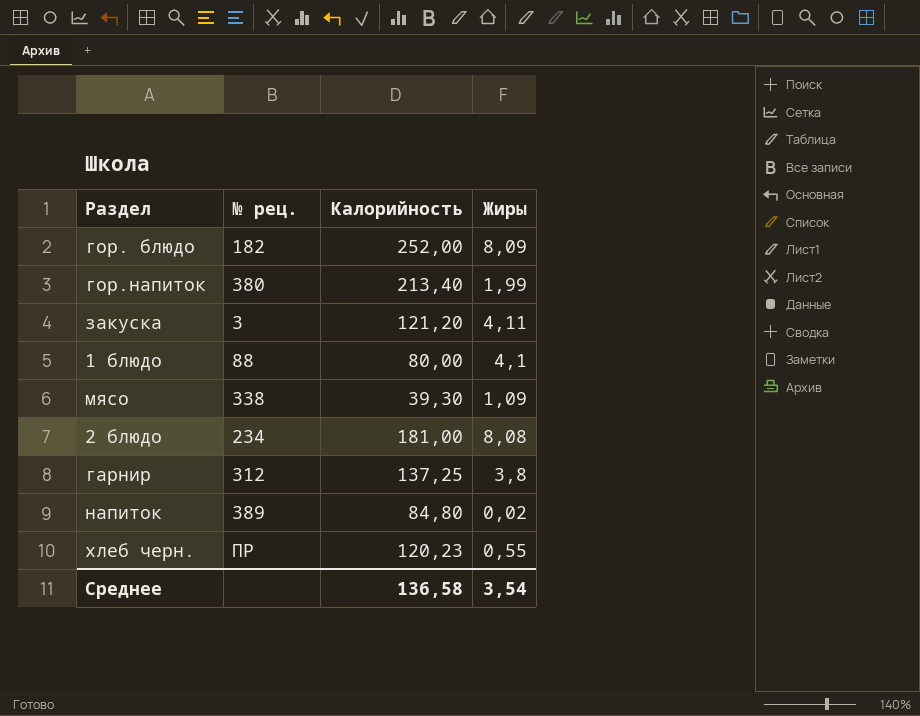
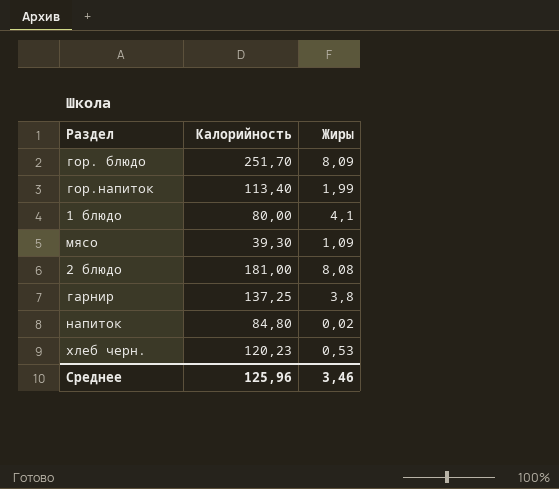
column № рец. | position: 2 -> none
row закуска: 3 | 121,20 | 4,11 -> none
гор. блюдо | Калорийность: 252,00 -> 251,70
гор.напиток | Калорийность: 213,40 -> 113,40
хлеб черн. | Жиры: 0,55 -> 0,53
Среднее | Калорийность: 136,58 -> 125,96
Среднее | Жиры: 3,54 -> 3,46

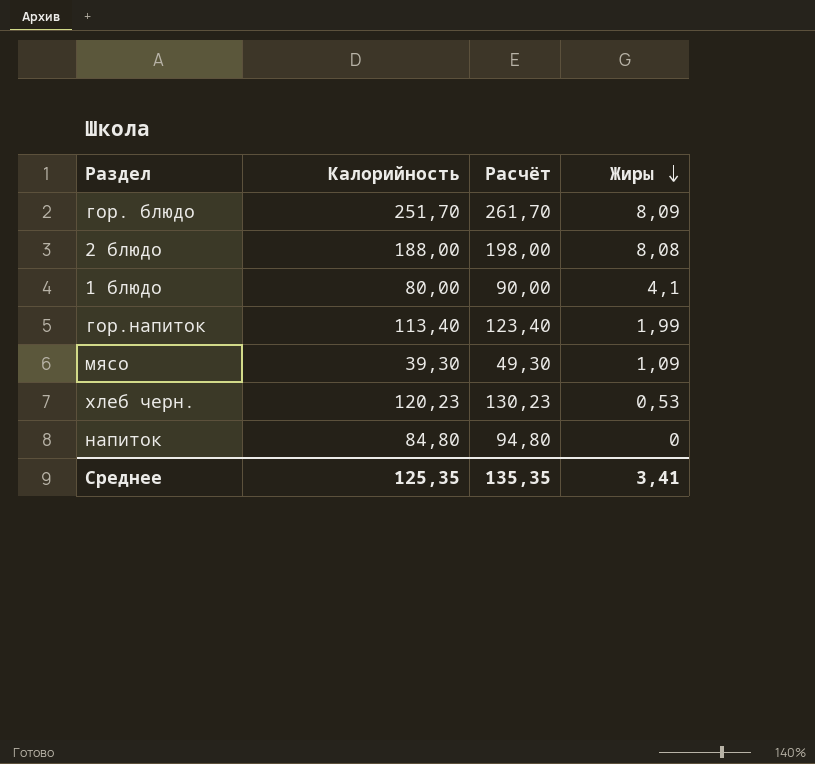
row order: none -> Жиры descending
column Расчёт | formula: none -> [Калорийность] + 10
row гарнир: 137,25 | 3,8 -> none
2 блюдо | Калорийность: 181,00 -> 188,00
напиток | Жиры: 0,02 -> 0
Среднее | Калорийность: 125,96 -> 125,35
Среднее | Жиры: 3,46 -> 3,41

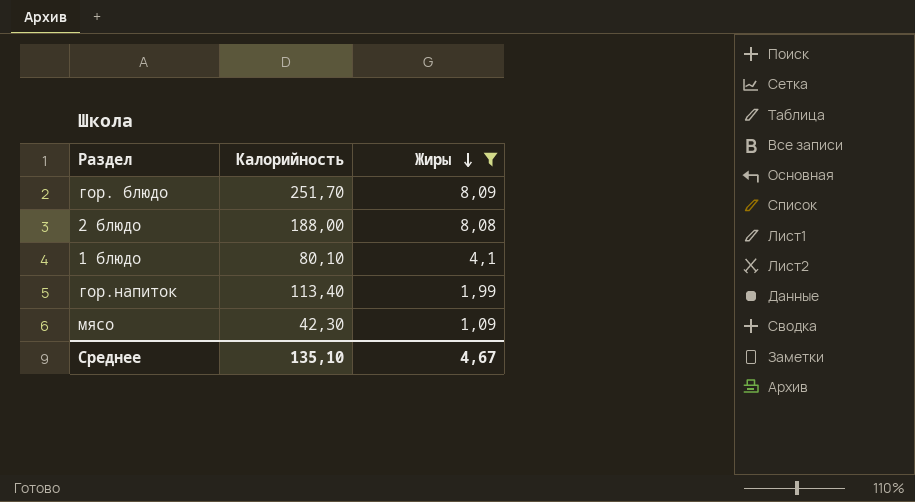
filter: none -> Жиры >= 1,09
column Расчёт | formula: [Калорийность] + 10 -> none
1 блюдо | Калорийность: 80,00 -> 80,10
мясо | Калорийность: 39,30 -> 42,30
Среднее | Калорийность: 125,35 -> 135,10
Среднее | Жиры: 3,41 -> 4,67

